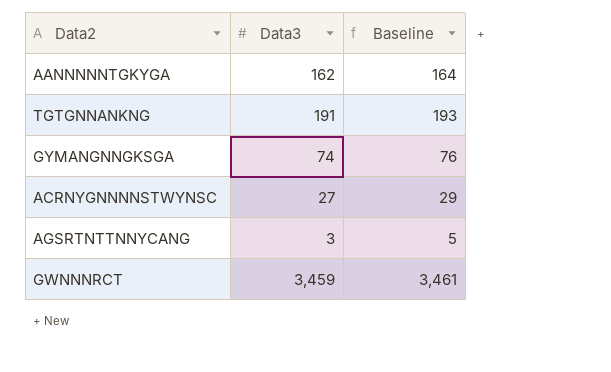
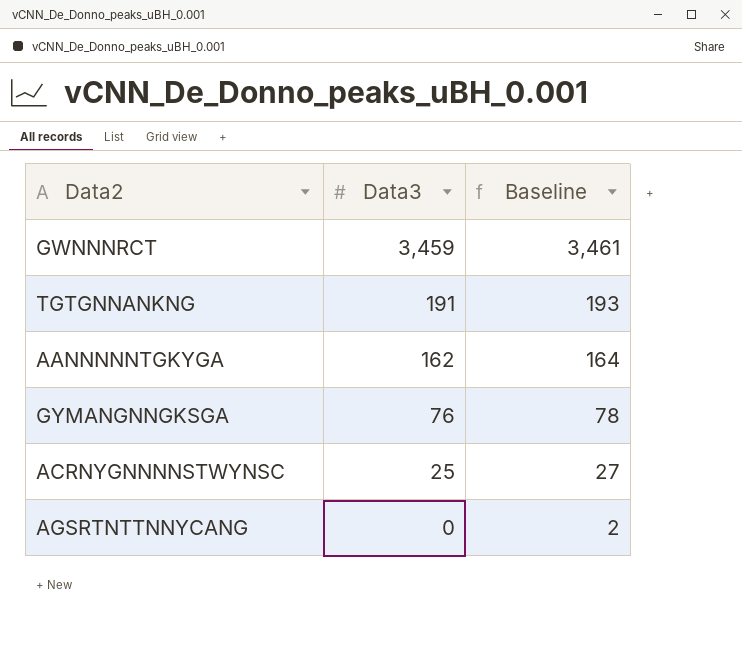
row order: none -> Data3 descending
GYMANGNNGKSGA | Data3: 74 -> 76
GYMANGNNGKSGA | Baseline: 76 -> 78
ACRNYGNNNNSTWYNSC | Data3: 27 -> 25
ACRNYGNNNNSTWYNSC | Baseline: 29 -> 27
AGSRTNTTNNYCANG | Data3: 3 -> 0
AGSRTNTTNNYCANG | Baseline: 5 -> 2

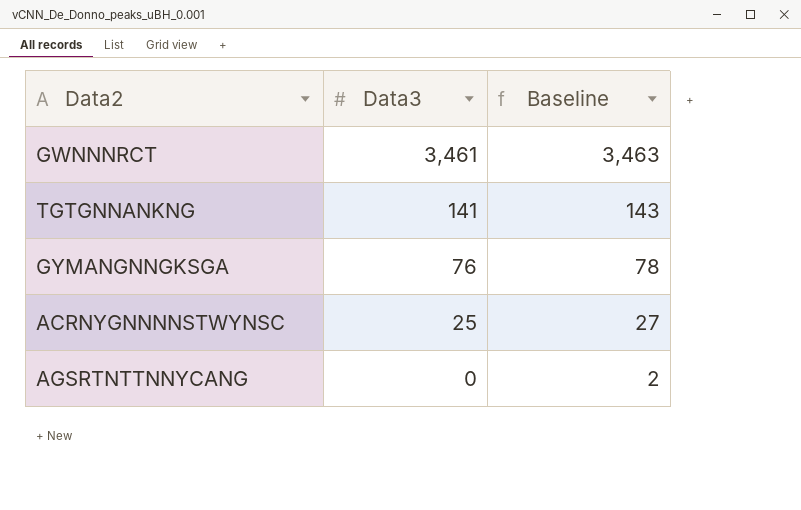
row AANNNNNTGKYGA: 162 | 164 -> none
GWNNNRCT | Data3: 3,459 -> 3,461
GWNNNRCT | Baseline: 3,461 -> 3,463
TGTGNNANKNG | Data3: 191 -> 141
TGTGNNANKNG | Baseline: 193 -> 143

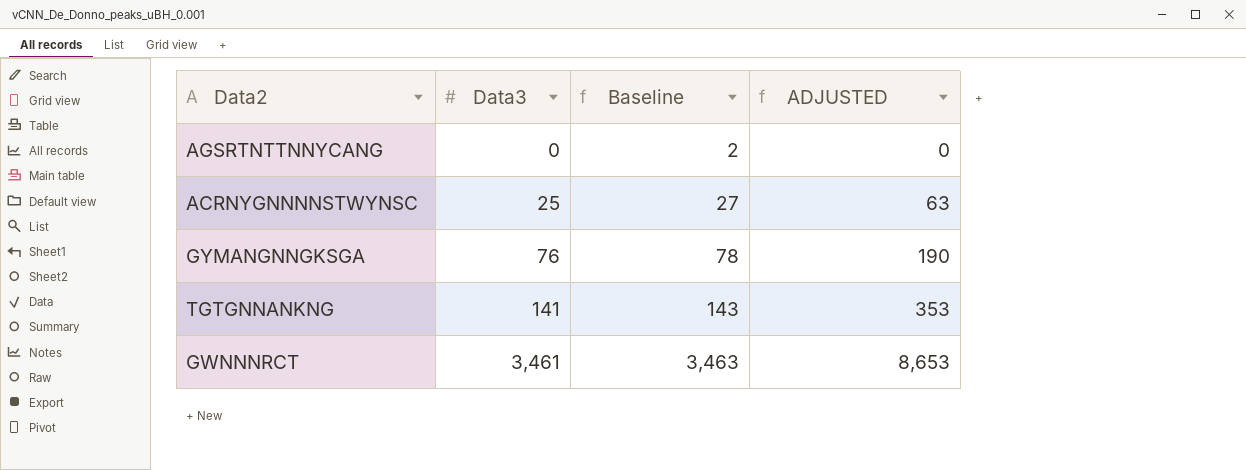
row order: Data3 descending -> Data3 ascending
column ADJUSTED | formula: none -> [Data3] * 2.5

